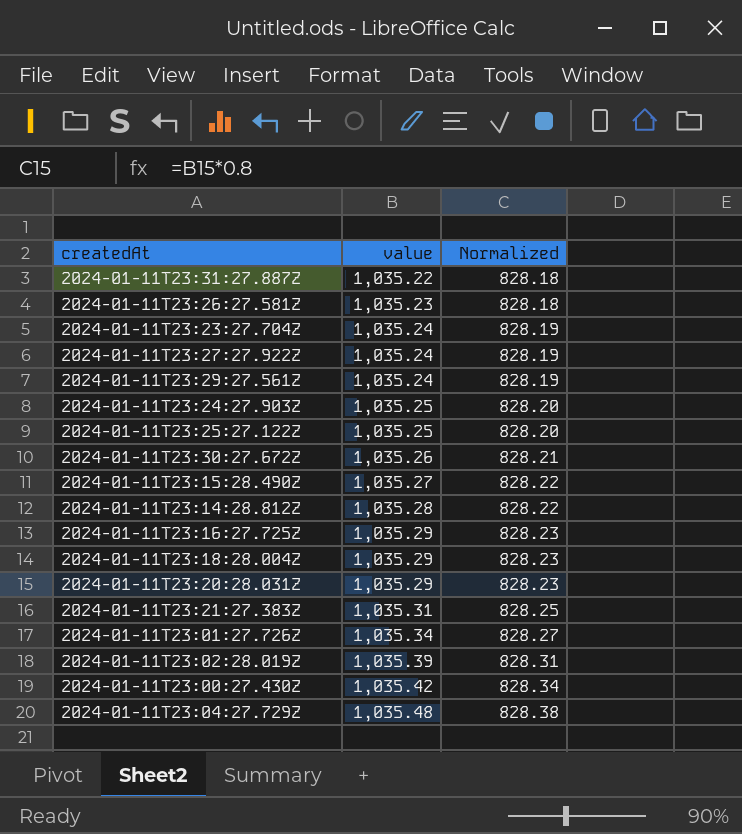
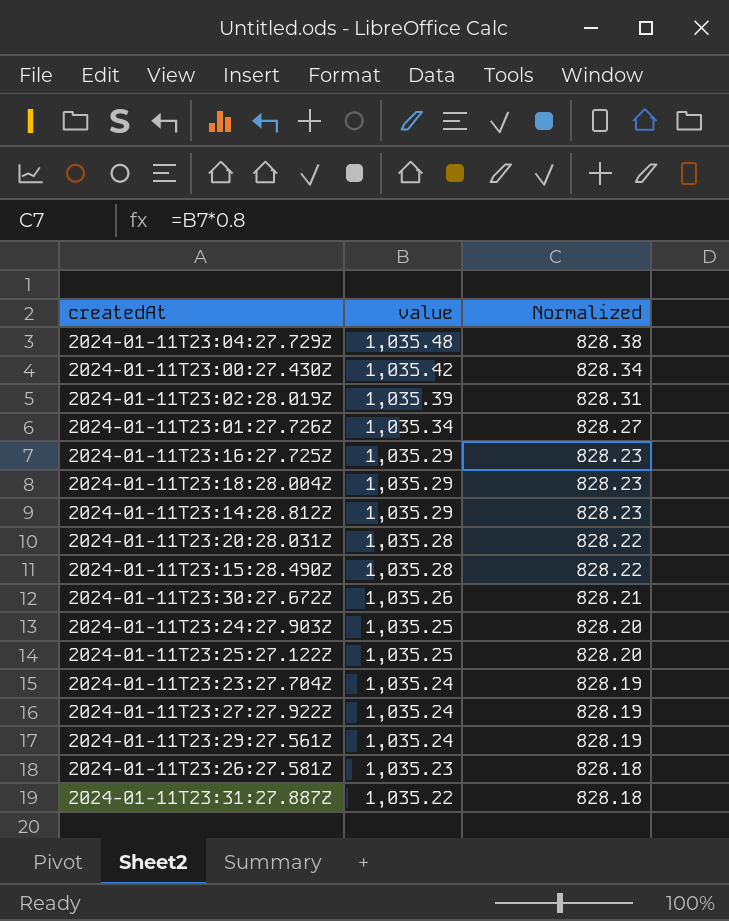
row order: value ascending -> value descending
row 2024-01-11T23:21:27.383Z: 1,035.31 | 828.25 -> none
2024-01-11T23:14:28.812Z | value: 1,035.28 -> 1,035.29
2024-01-11T23:14:28.812Z | Normalized: 828.22 -> 828.23
2024-01-11T23:20:28.031Z | value: 1,035.29 -> 1,035.28
2024-01-11T23:20:28.031Z | Normalized: 828.23 -> 828.22
2024-01-11T23:15:28.490Z | value: 1,035.27 -> 1,035.28

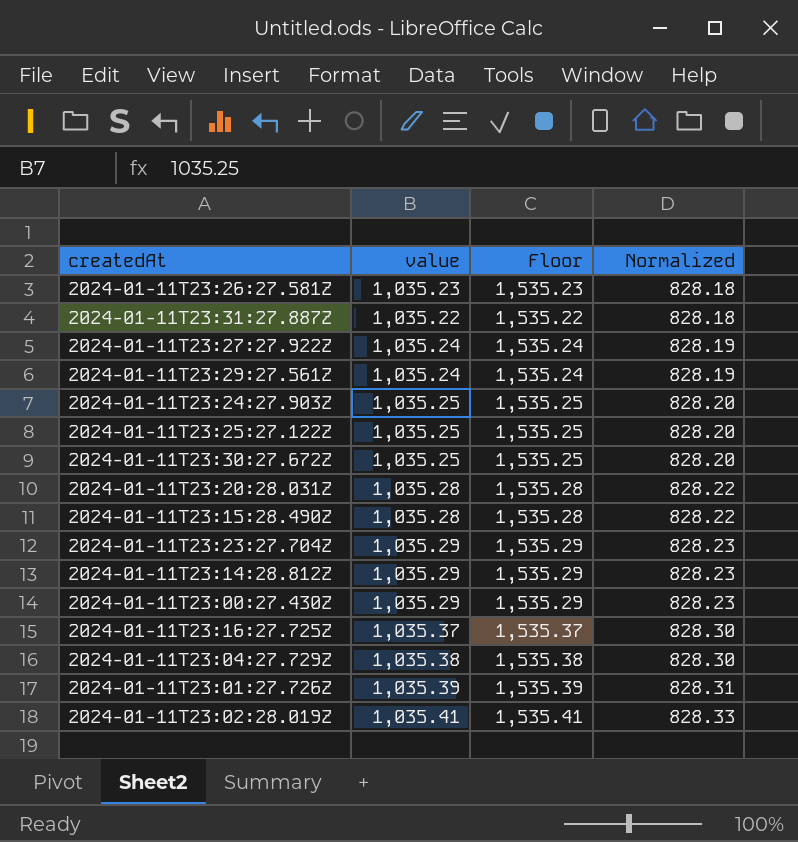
row order: value descending -> Normalized ascending
column Floor | formula: none -> [value] + 500
row 2024-01-11T23:18:28.004Z: 1,035.29 | 828.23 -> none
2024-01-11T23:30:27.672Z | value: 1,035.26 -> 1,035.25
2024-01-11T23:30:27.672Z | Normalized: 828.21 -> 828.20
2024-01-11T23:23:27.704Z | value: 1,035.24 -> 1,035.29
2024-01-11T23:23:27.704Z | Normalized: 828.19 -> 828.23
2024-01-11T23:00:27.430Z | value: 1,035.42 -> 1,035.29
2024-01-11T23:00:27.430Z | Normalized: 828.34 -> 828.23
2024-01-11T23:16:27.725Z | value: 1,035.29 -> 1,035.37
2024-01-11T23:16:27.725Z | Normalized: 828.23 -> 828.30
2024-01-11T23:04:27.729Z | value: 1,035.48 -> 1,035.38
2024-01-11T23:04:27.729Z | Normalized: 828.38 -> 828.30
2024-01-11T23:01:27.726Z | value: 1,035.34 -> 1,035.39
2024-01-11T23:01:27.726Z | Normalized: 828.27 -> 828.31
2024-01-11T23:02:28.019Z | value: 1,035.39 -> 1,035.41
2024-01-11T23:02:28.019Z | Normalized: 828.31 -> 828.33

